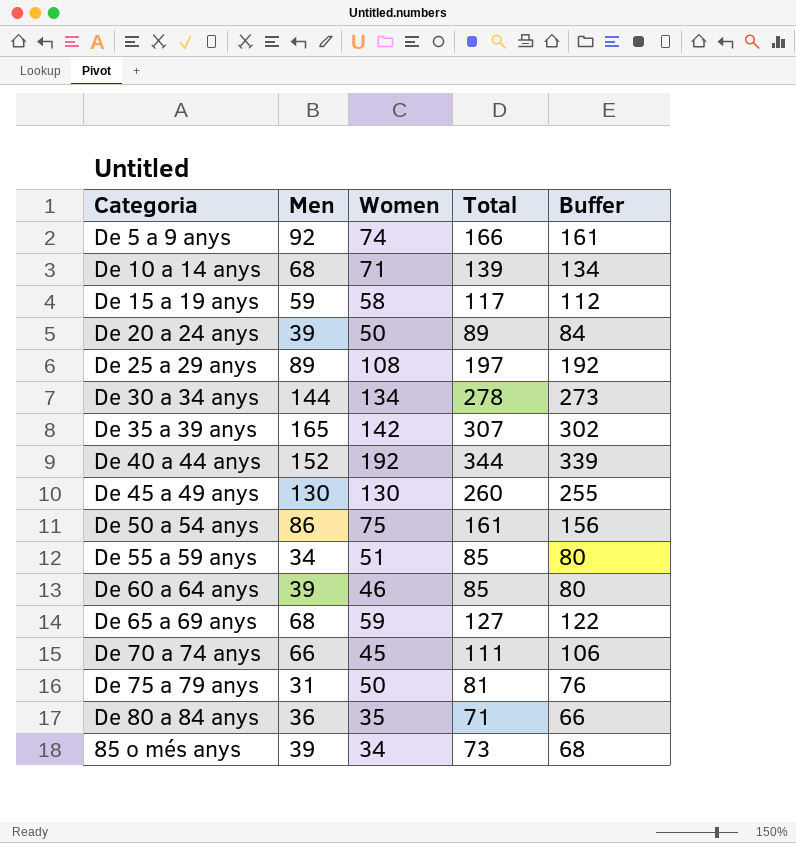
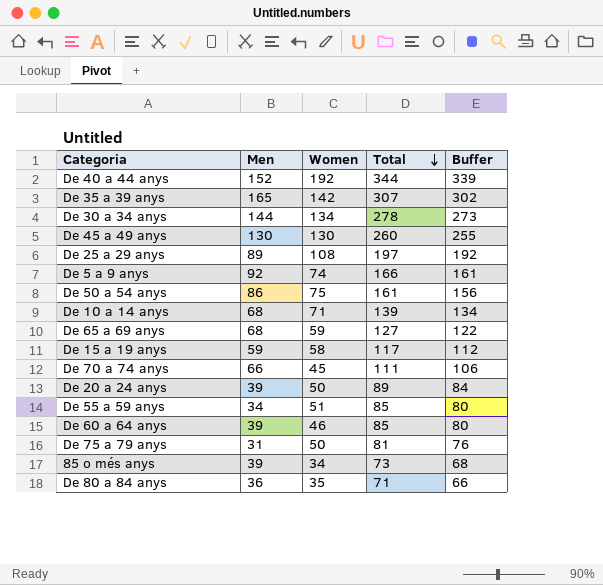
row order: none -> Total descending

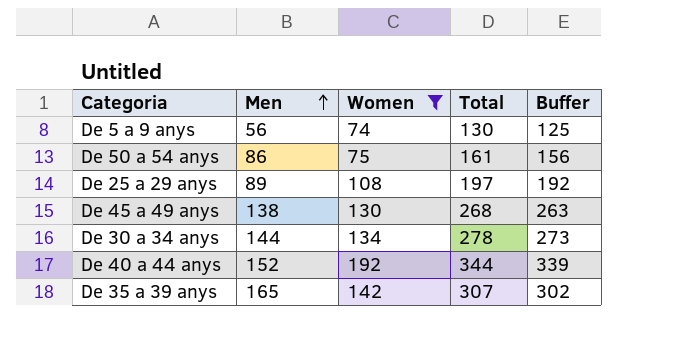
filter: none -> Women >= 74
row order: Total descending -> Men ascending
De 5 a 9 anys | Men: 92 -> 56
De 5 a 9 anys | Total: 166 -> 130
De 5 a 9 anys | Buffer: 161 -> 125
De 45 a 49 anys | Men: 130 -> 138
De 45 a 49 anys | Total: 260 -> 268
De 45 a 49 anys | Buffer: 255 -> 263

